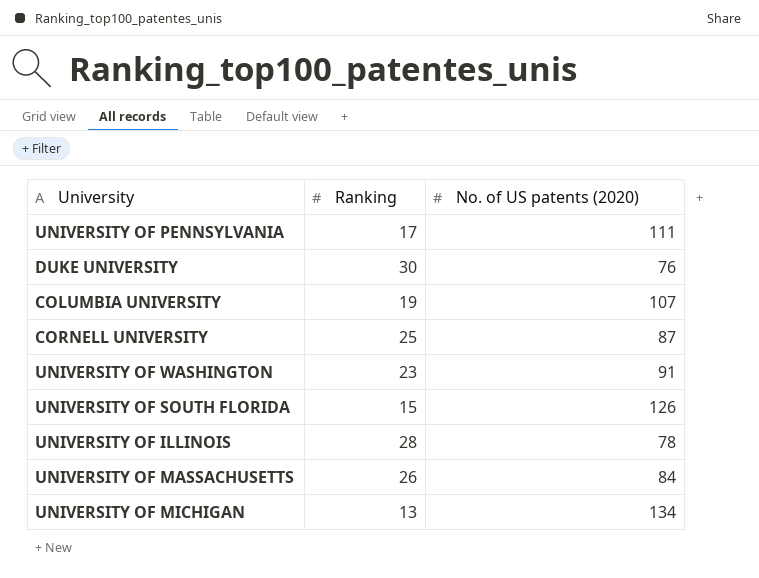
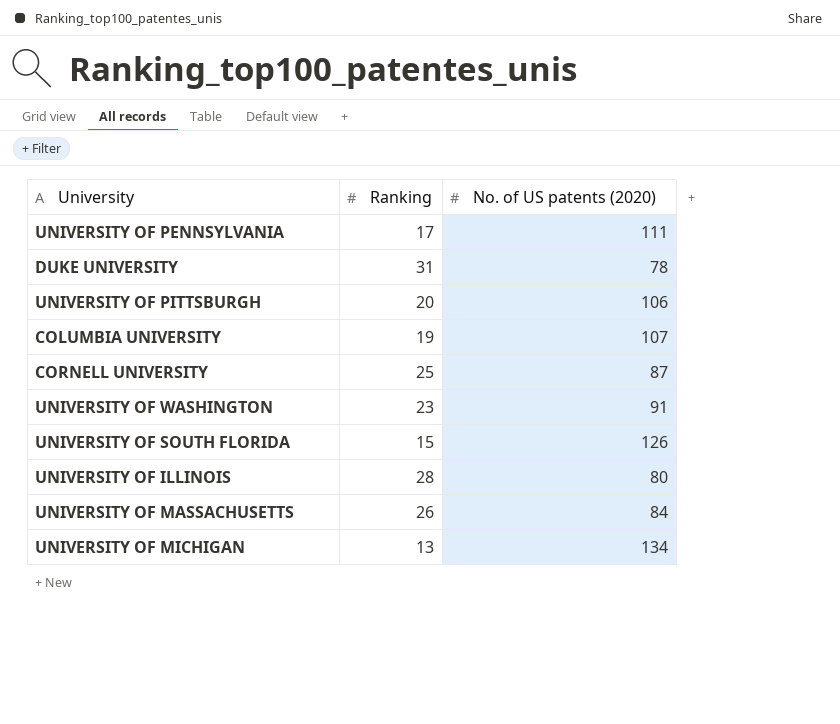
DUKE UNIVERSITY | Ranking: 30 -> 31
DUKE UNIVERSITY | No. of US patents (2020): 76 -> 78
row UNIVERSITY OF PITTSBURGH: none -> 20 | 106
UNIVERSITY OF ILLINOIS | No. of US patents (2020): 78 -> 80

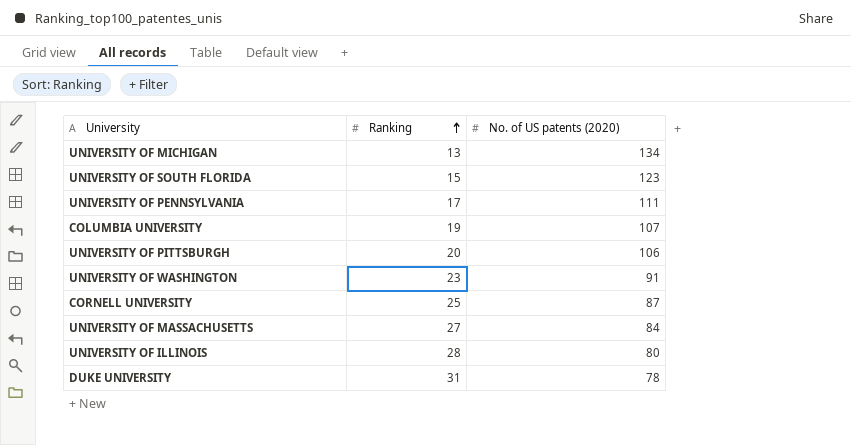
row order: none -> Ranking ascending
UNIVERSITY OF SOUTH FLORIDA | No. of US patents (2020): 126 -> 123
UNIVERSITY OF MASSACHUSETTS | Ranking: 26 -> 27

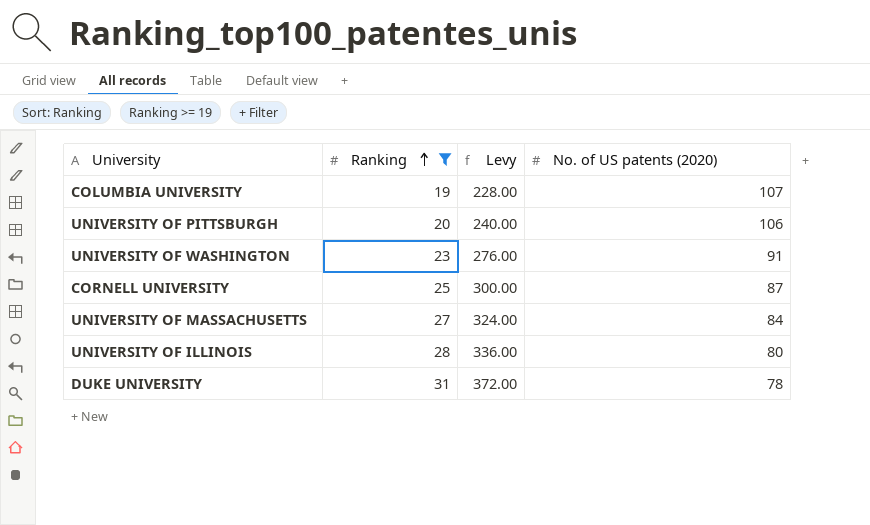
filter: none -> Ranking >= 19
column Levy | formula: none -> [Ranking] * 12

